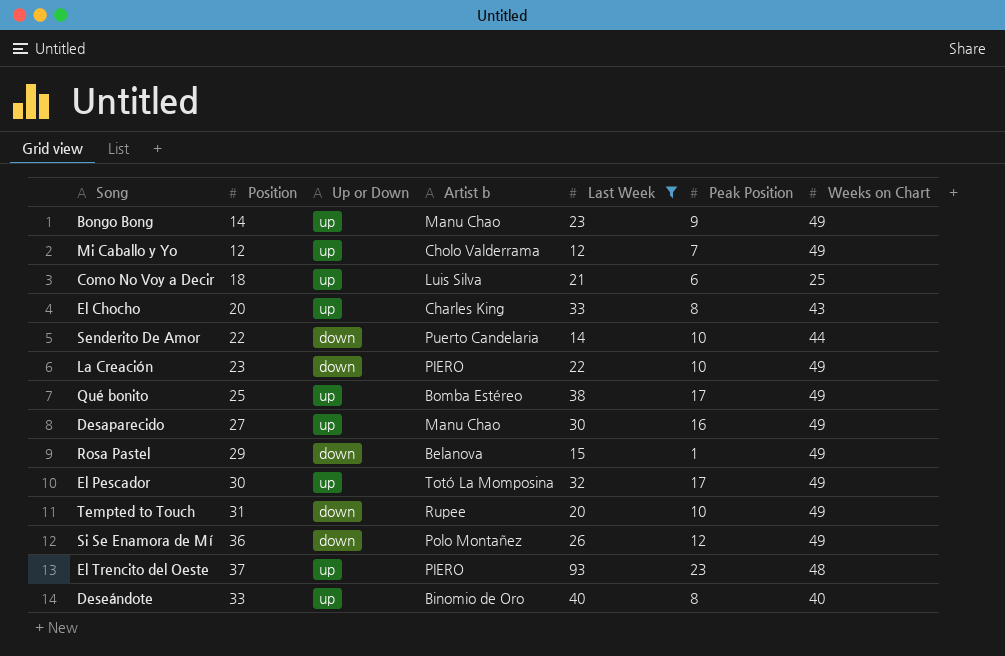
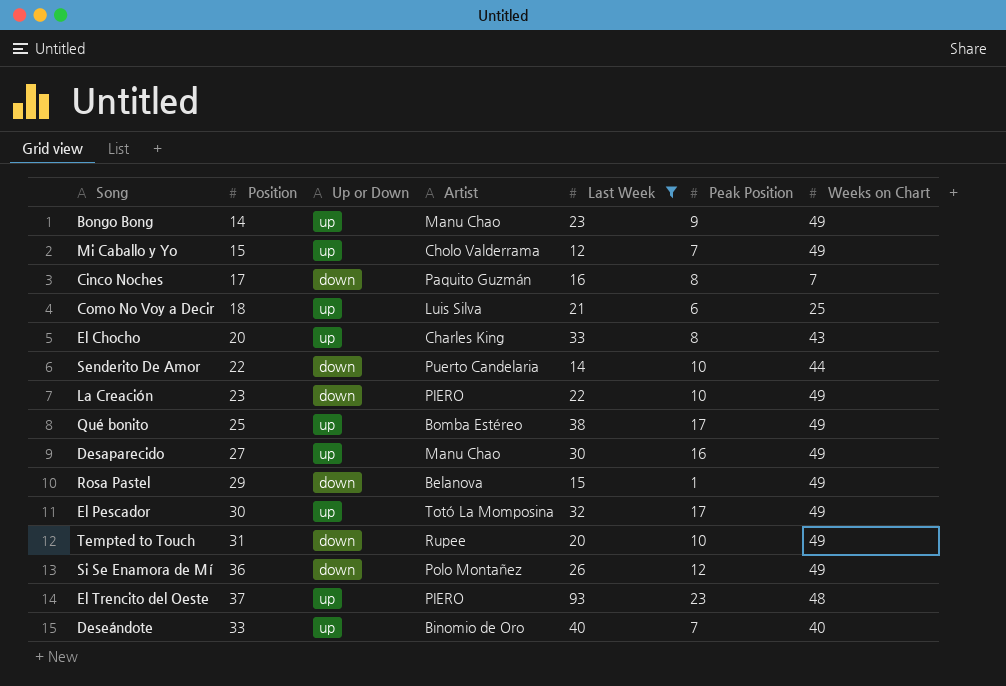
column name: Artist b -> Artist
Mi Caballo y Yo | Position: 12 -> 15
row Cinco Noches: none -> 17 | down | Paquito Guzmán | 16 | 8 | 7
Deseándote | Peak Position: 8 -> 7

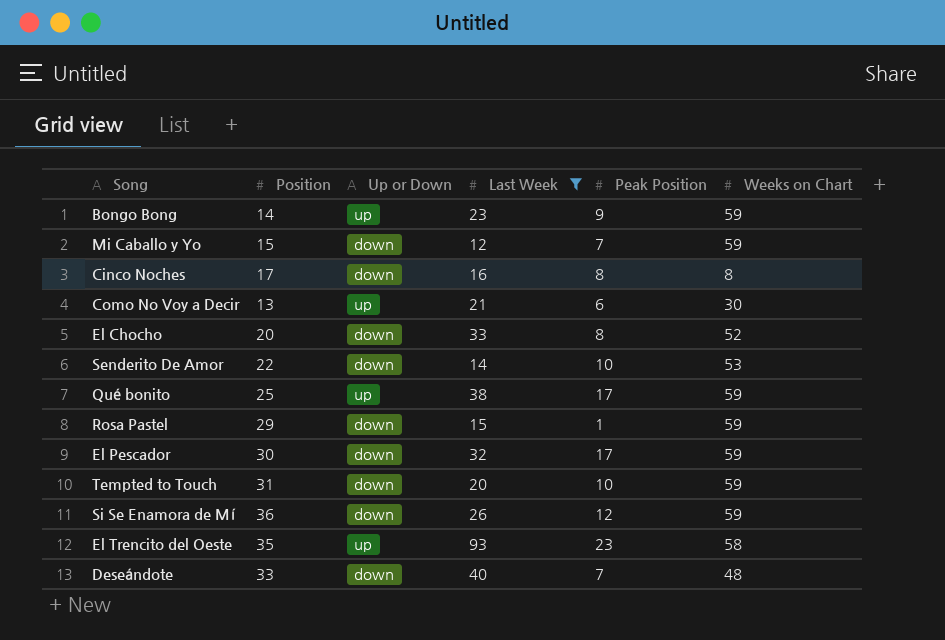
column Artist | position: 4 -> none
row La Creación: 23 | down | PIERO | 22 | 10 | 49 -> none
row Desaparecido: 27 | up | Manu Chao | 30 | 16 | 49 -> none
Bongo Bong | Weeks on Chart: 49 -> 59
Mi Caballo y Yo | Up or Down: up -> down
Mi Caballo y Yo | Weeks on Chart: 49 -> 59
Cinco Noches | Weeks on Chart: 7 -> 8
Como No Voy a Decir | Position: 18 -> 13
Como No Voy a Decir | Weeks on Chart: 25 -> 30
El Chocho | Up or Down: up -> down
El Chocho | Weeks on Chart: 43 -> 52
Senderito De Amor | Weeks on Chart: 44 -> 53
Qué bonito | Weeks on Chart: 49 -> 59
Rosa Pastel | Weeks on Chart: 49 -> 59
El Pescador | Up or Down: up -> down
El Pescador | Weeks on Chart: 49 -> 59
Tempted to Touch | Weeks on Chart: 49 -> 59
Si Se Enamora de Mí | Weeks on Chart: 49 -> 59
El Trencito del Oeste | Position: 37 -> 35
El Trencito del Oeste | Weeks on Chart: 48 -> 58
Deseándote | Up or Down: up -> down
Deseándote | Weeks on Chart: 40 -> 48

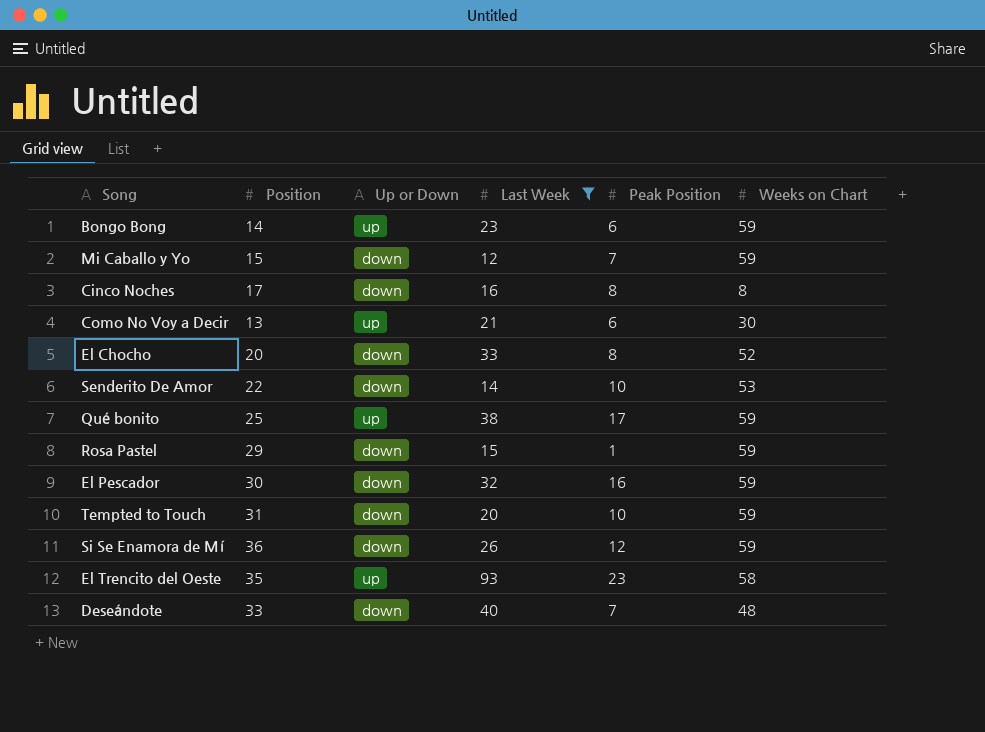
Bongo Bong | Peak Position: 9 -> 6
El Pescador | Peak Position: 17 -> 16

